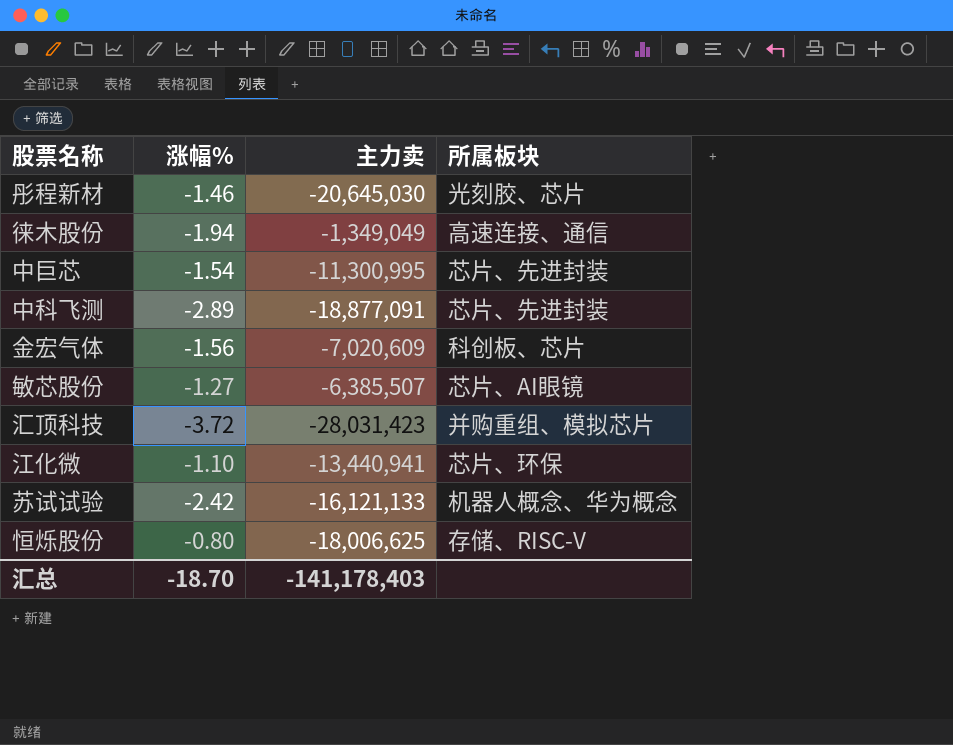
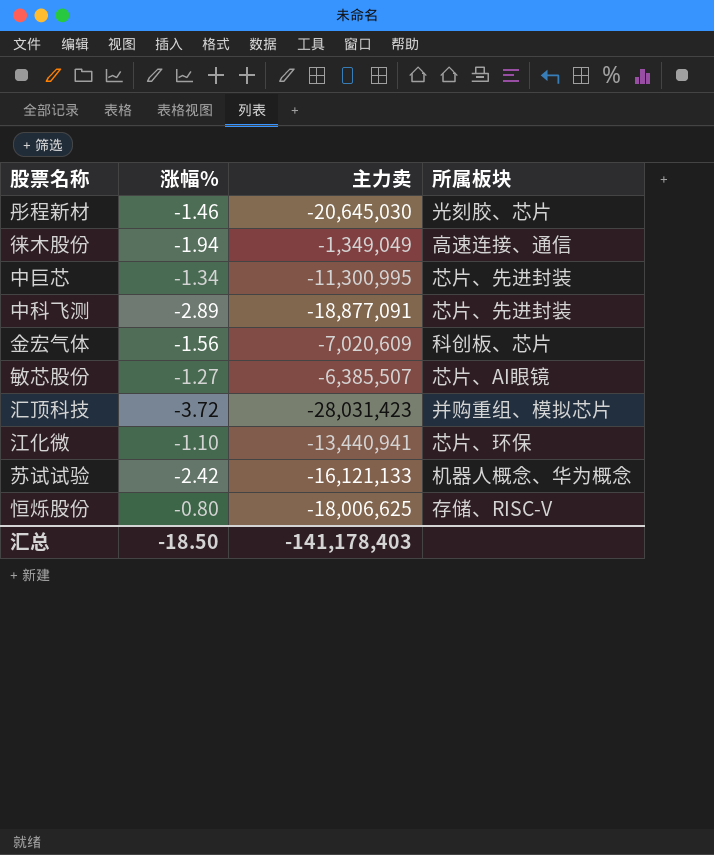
中巨芯 | 涨幅%: -1.54 -> -1.34
汇总 | 涨幅%: -18.70 -> -18.50

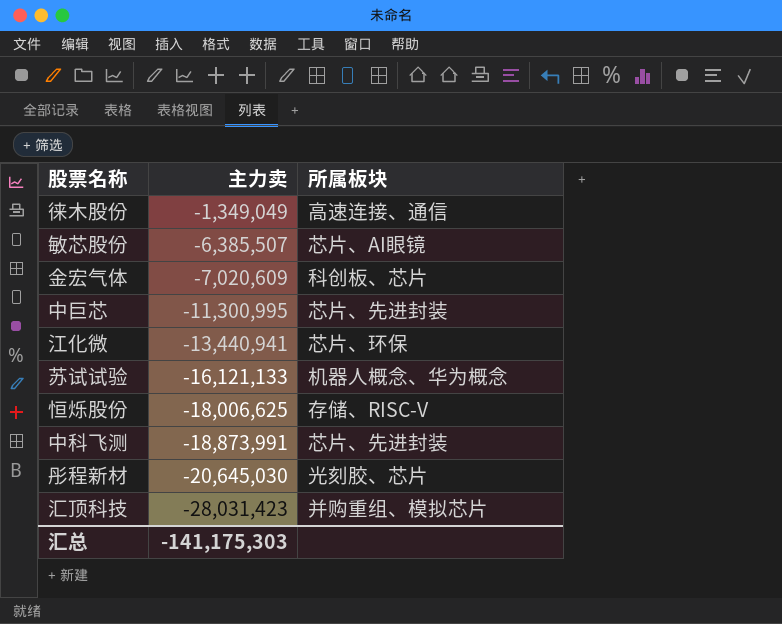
row order: none -> 主力卖 descending
column 涨幅% | position: 2 -> none
中科飞测 | 主力卖: -18,877,091 -> -18,873,991
汇总 | 主力卖: -141,178,403 -> -141,175,303

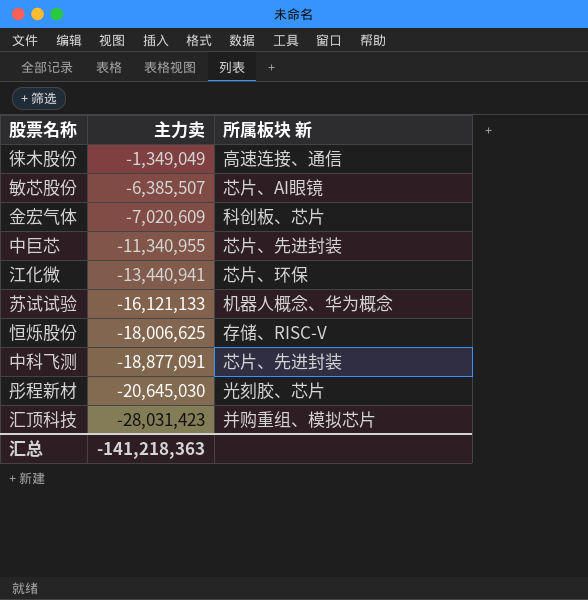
column name: 所属板块 -> 所属板块 新
中巨芯 | 主力卖: -11,300,995 -> -11,340,955
中科飞测 | 主力卖: -18,873,991 -> -18,877,091
汇总 | 主力卖: -141,175,303 -> -141,218,363

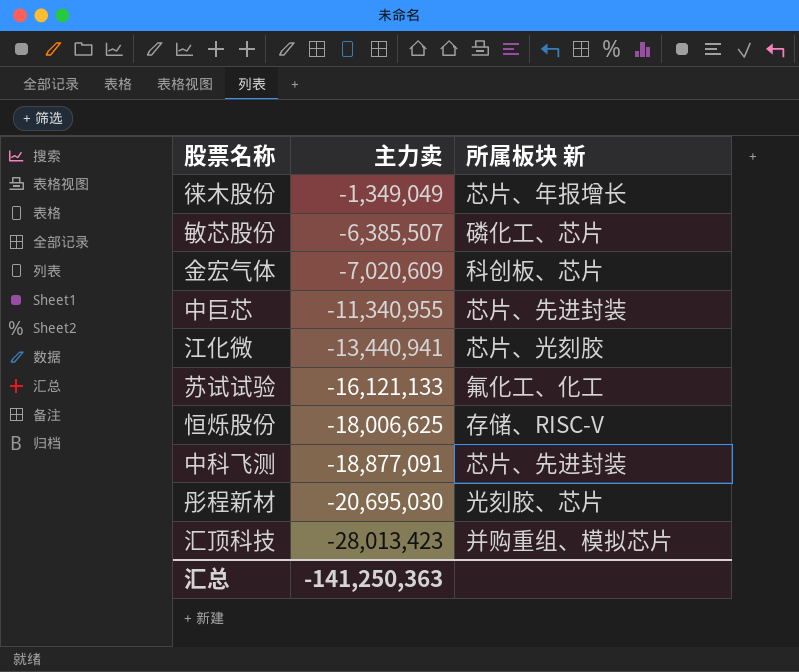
徕木股份 | 所属板块 新: 高速连接、通信 -> 芯片、年报增长
敏芯股份 | 所属板块 新: 芯片、AI眼镜 -> 磷化工、芯片
江化微 | 所属板块 新: 芯片、环保 -> 芯片、光刻胶
苏试试验 | 所属板块 新: 机器人概念、华为概念 -> 氟化工、化工
彤程新材 | 主力卖: -20,645,030 -> -20,695,030
汇顶科技 | 主力卖: -28,031,423 -> -28,013,423
汇总 | 主力卖: -141,218,363 -> -141,250,363

